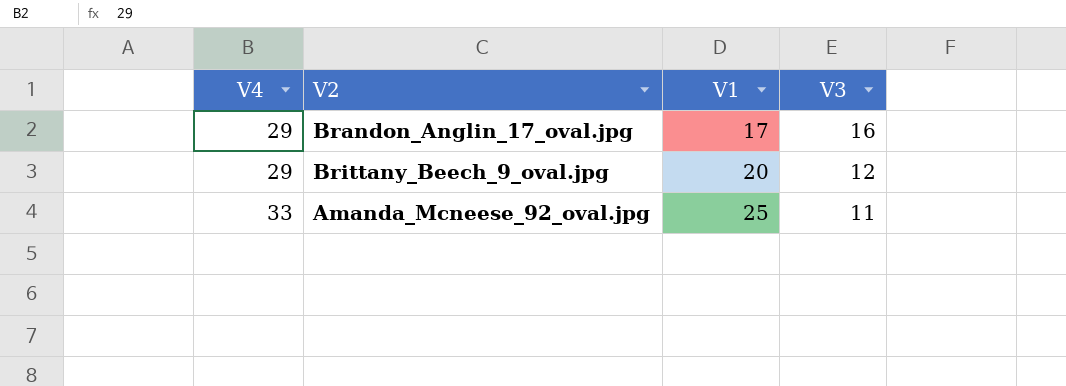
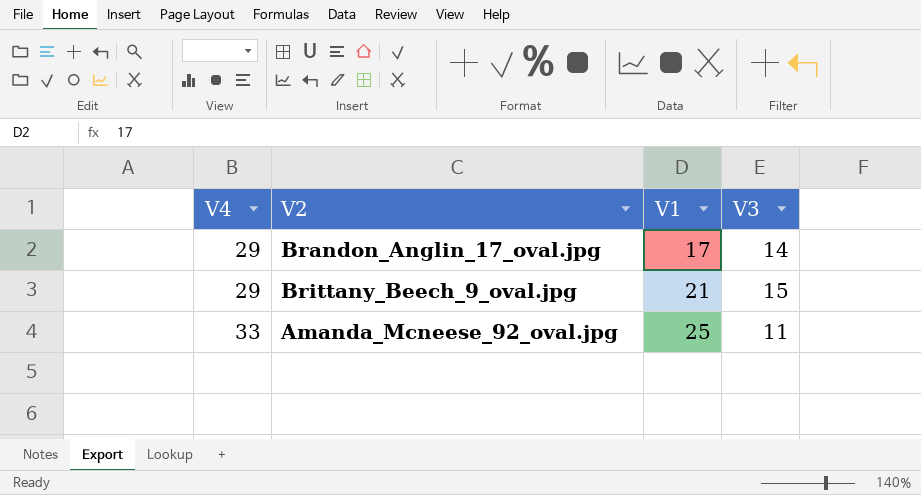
Brandon_Anglin_17_oval.jpg | V3: 16 -> 14
Brittany_Beech_9_oval.jpg | V1: 20 -> 21
Brittany_Beech_9_oval.jpg | V3: 12 -> 15

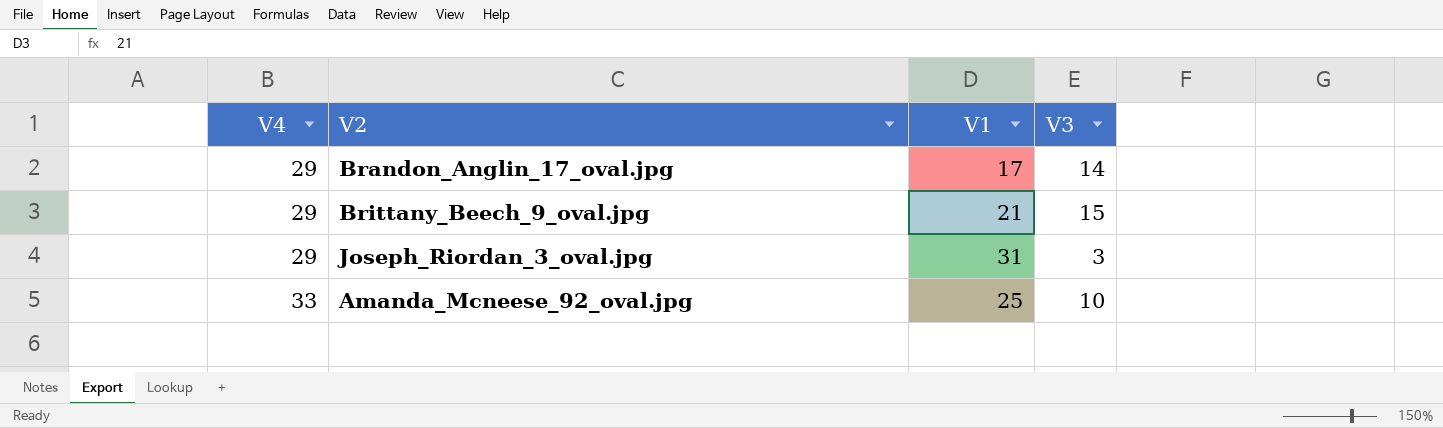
row Joseph_Riordan_3_oval.jpg: none -> 29 | 31 | 3
Amanda_Mcneese_92_oval.jpg | V3: 11 -> 10

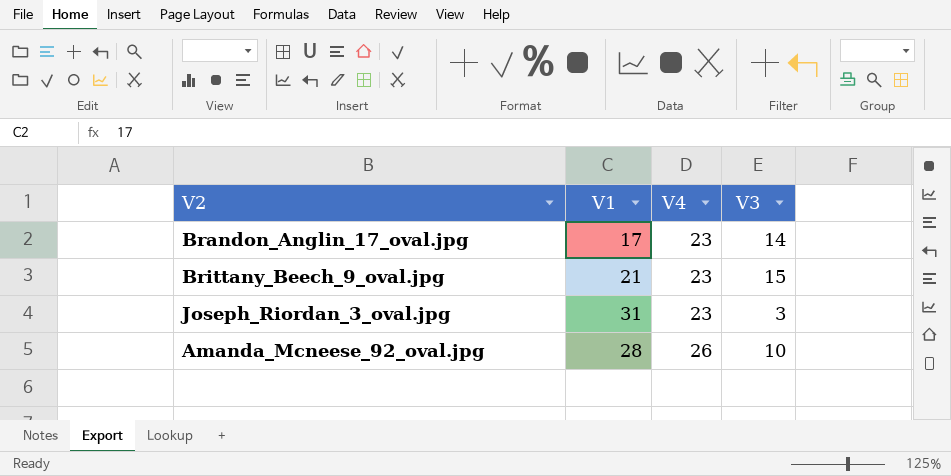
column V4 | position: 1 -> 3
Brandon_Anglin_17_oval.jpg | V4: 29 -> 23
Brittany_Beech_9_oval.jpg | V4: 29 -> 23
Joseph_Riordan_3_oval.jpg | V4: 29 -> 23
Amanda_Mcneese_92_oval.jpg | V1: 25 -> 28
Amanda_Mcneese_92_oval.jpg | V4: 33 -> 26

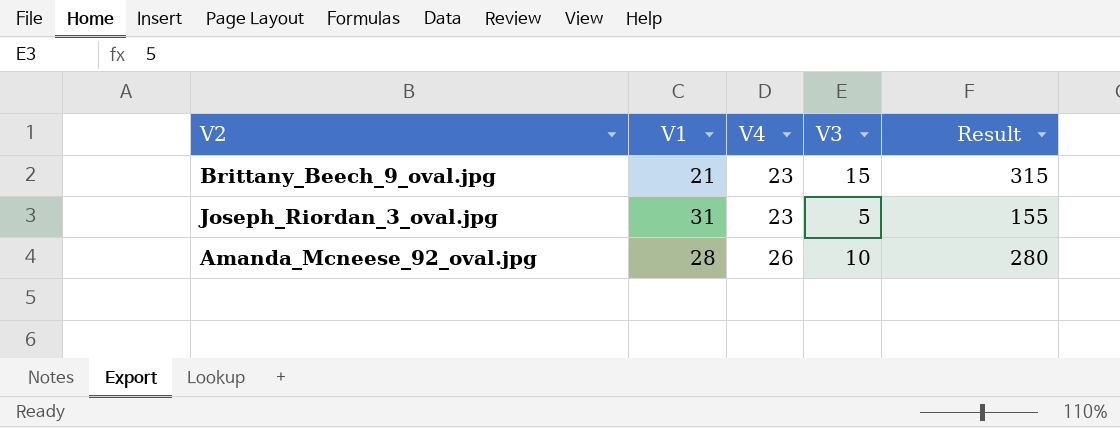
column Result | formula: none -> [V1] * [V3]
row Brandon_Anglin_17_oval.jpg: 17 | 23 | 14 -> none
Joseph_Riordan_3_oval.jpg | V3: 3 -> 5

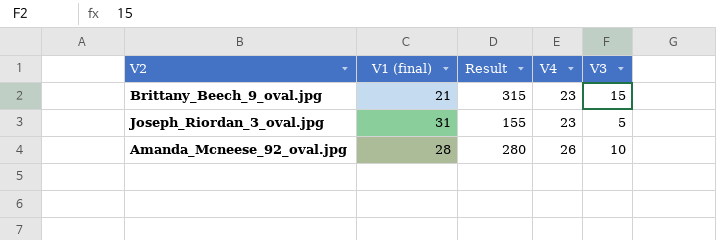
column name: V1 -> V1 (final)
column Result | position: 5 -> 3

